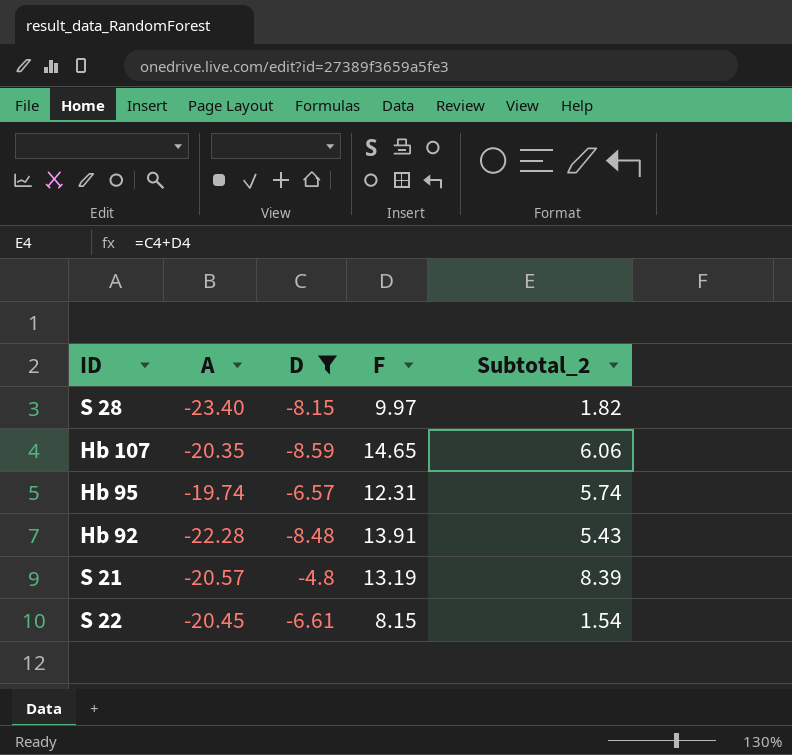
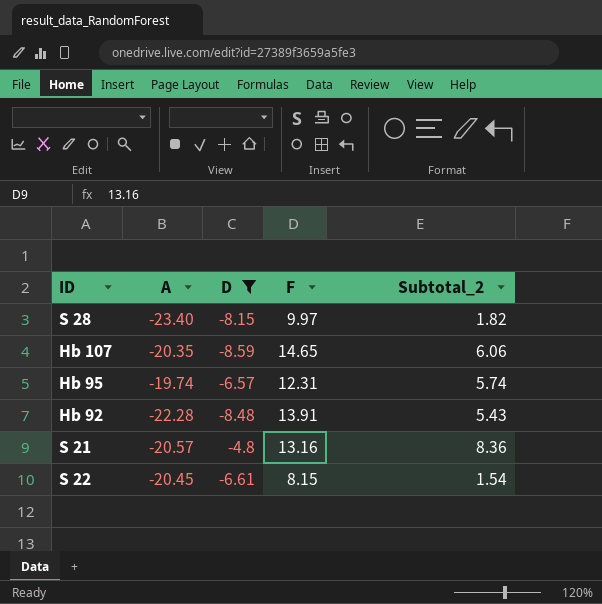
S 21 | F: 13.19 -> 13.16
S 21 | Subtotal_2: 8.39 -> 8.36

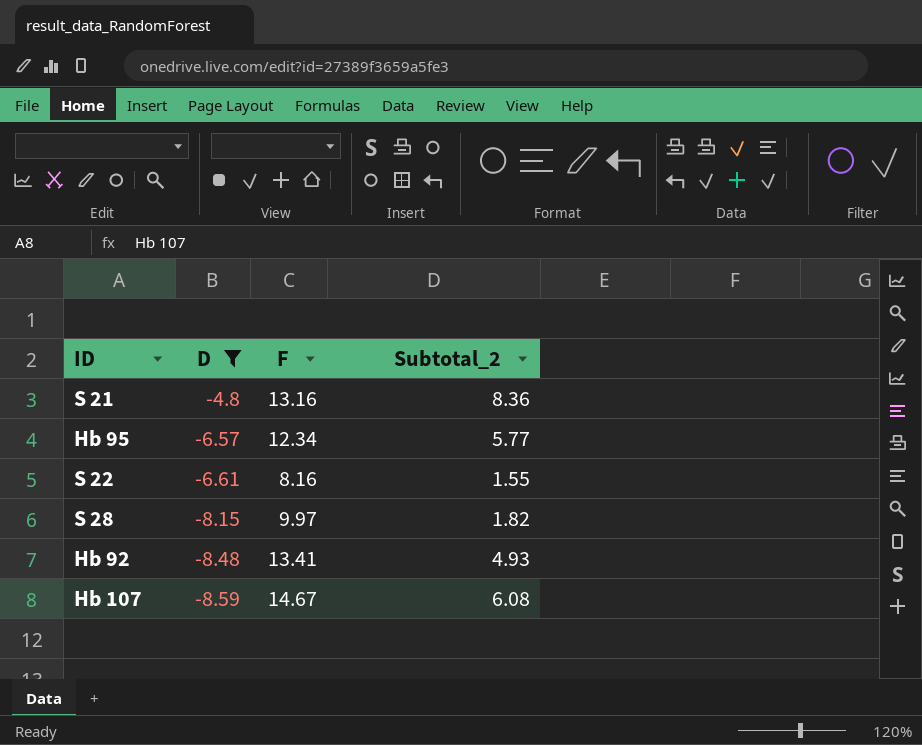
row order: none -> D descending
column A | position: 2 -> none
Hb 95 | F: 12.31 -> 12.34
Hb 95 | Subtotal_2: 5.74 -> 5.77
S 22 | F: 8.15 -> 8.16
S 22 | Subtotal_2: 1.54 -> 1.55
Hb 92 | F: 13.91 -> 13.41
Hb 92 | Subtotal_2: 5.43 -> 4.93
Hb 107 | F: 14.65 -> 14.67
Hb 107 | Subtotal_2: 6.06 -> 6.08

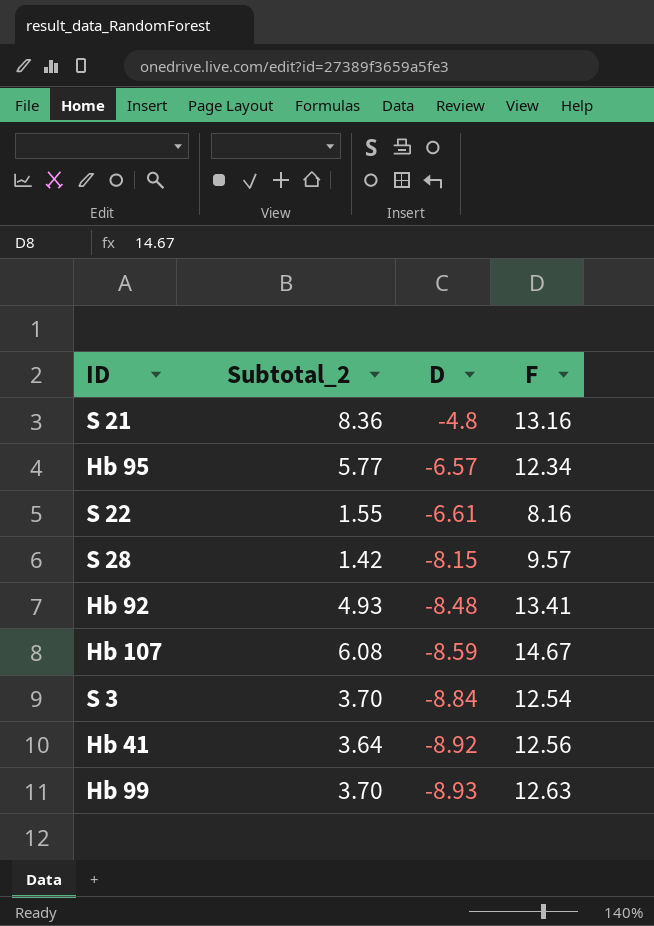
filter: D >= -8.59 -> none
column Subtotal_2 | position: 4 -> 2
S 28 | Subtotal_2: 1.82 -> 1.42
S 28 | F: 9.97 -> 9.57

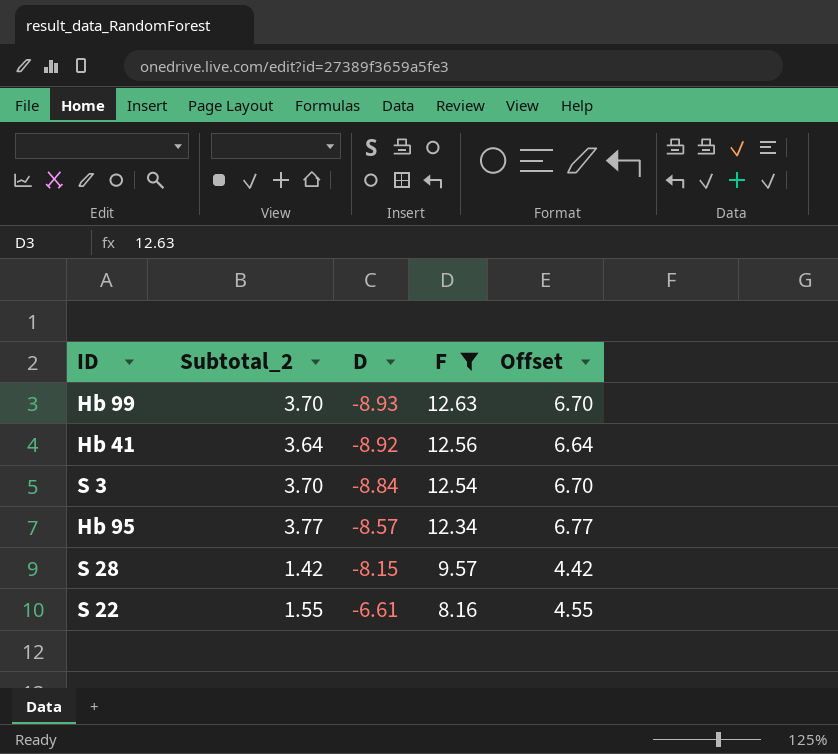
filter: none -> F <= 12.63
row order: D descending -> D ascending
column Offset | formula: none -> [Subtotal_2] + 3
Hb 95 | Subtotal_2: 5.77 -> 3.77
Hb 95 | D: -6.57 -> -8.57

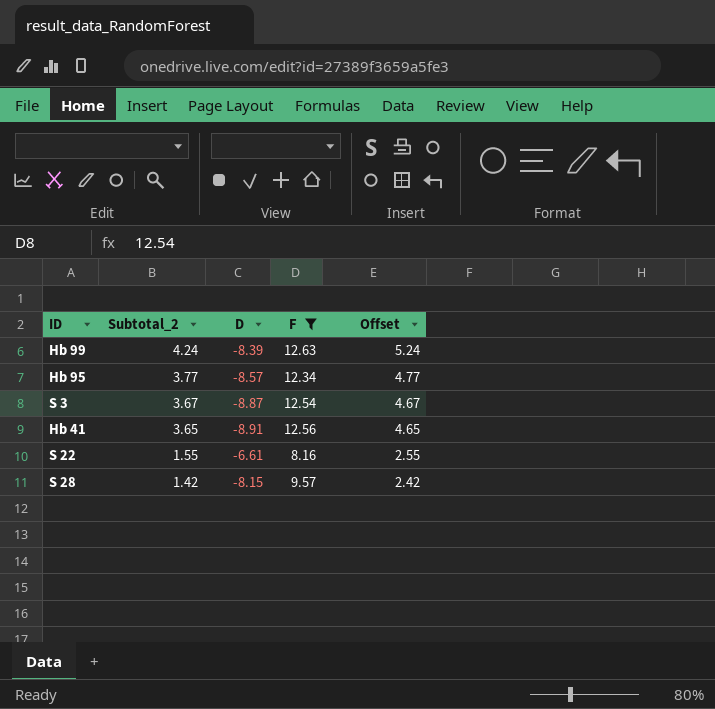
row order: D ascending -> Subtotal_2 descending
column Offset | formula: [Subtotal_2] + 3 -> [Subtotal_2] + 1
Hb 99 | Subtotal_2: 3.70 -> 4.24
Hb 99 | D: -8.93 -> -8.39
S 3 | Subtotal_2: 3.70 -> 3.67
S 3 | D: -8.84 -> -8.87
Hb 41 | Subtotal_2: 3.64 -> 3.65
Hb 41 | D: -8.92 -> -8.91

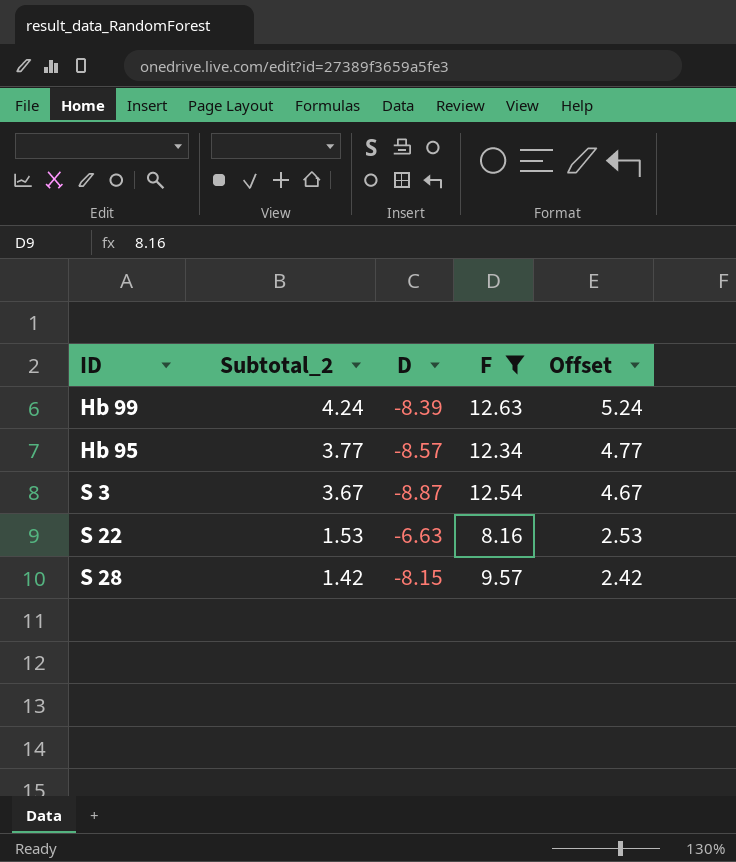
row Hb 41: 3.65 | -8.91 | 12.56 | 4.65 -> none
S 22 | Subtotal_2: 1.55 -> 1.53
S 22 | D: -6.61 -> -6.63
S 22 | Offset: 2.55 -> 2.53

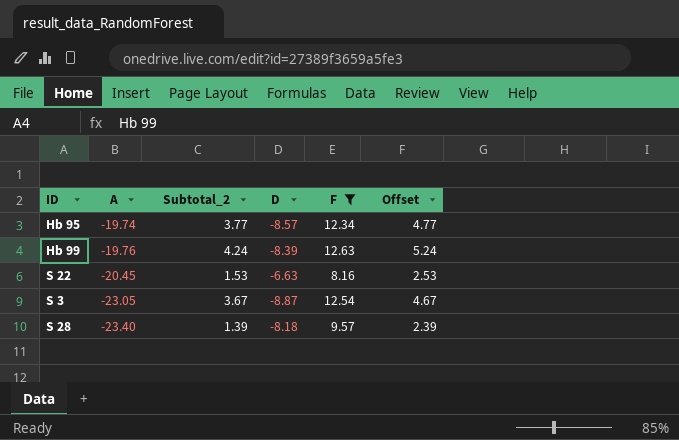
row order: Subtotal_2 descending -> A descending
column A | position: none -> 2
S 28 | Subtotal_2: 1.42 -> 1.39
S 28 | D: -8.15 -> -8.18
S 28 | Offset: 2.42 -> 2.39

